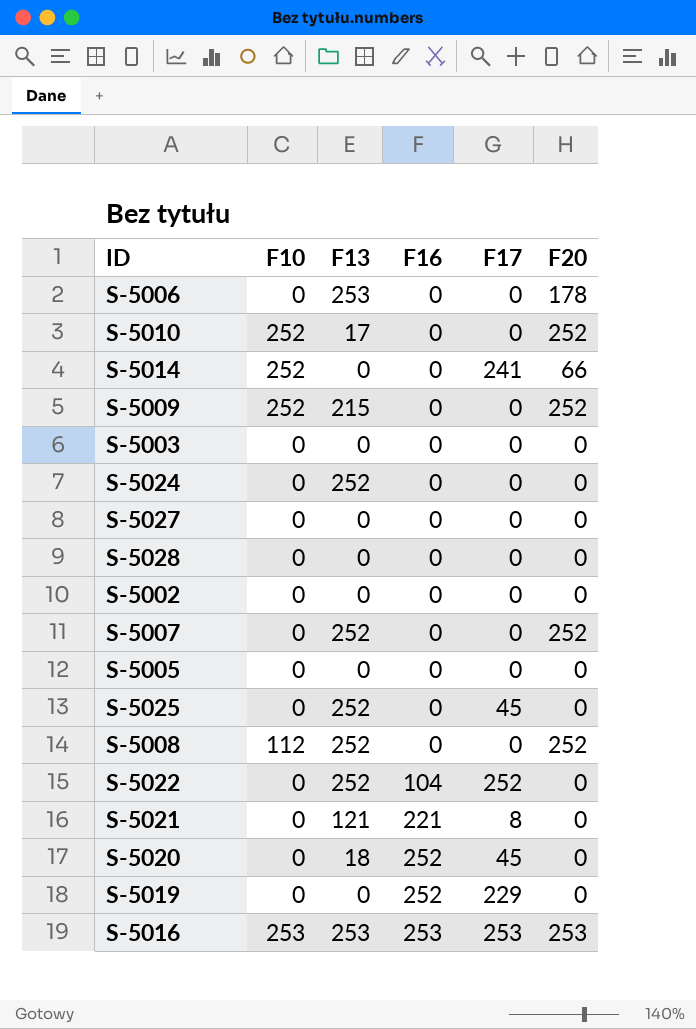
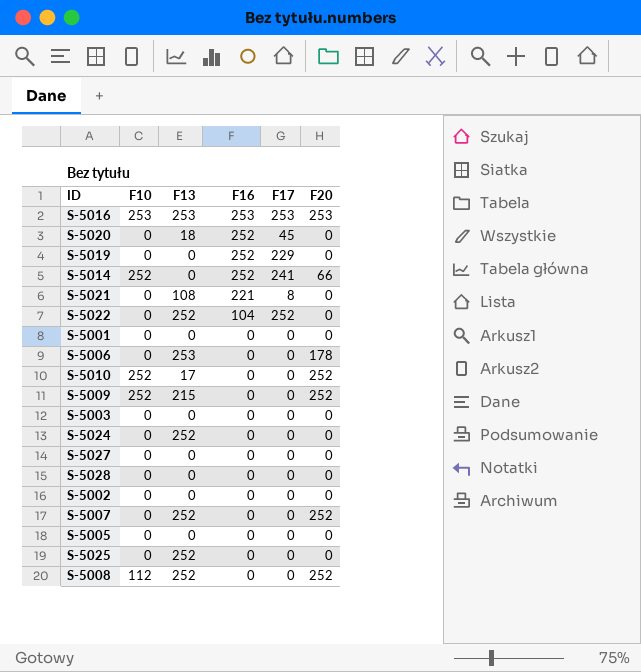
row order: F16 ascending -> F16 descending
S-5014 | F16: 0 -> 252
S-5021 | F13: 121 -> 108
row S-5001: none -> 0 | 0 | 0 | 0 | 0
S-5025 | F17: 45 -> 0

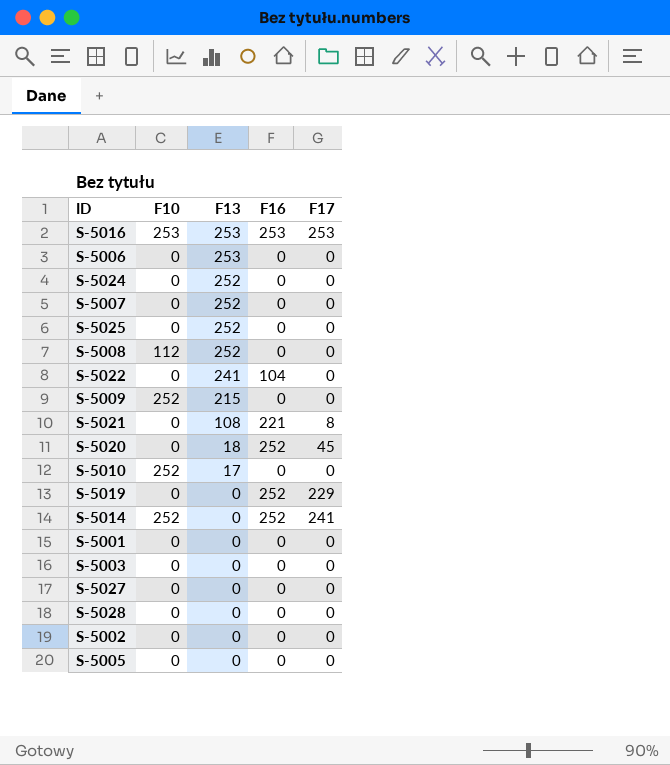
row order: F16 descending -> F13 descending
column F20 | position: 6 -> none
S-5022 | F13: 252 -> 241
S-5022 | F17: 252 -> 0

